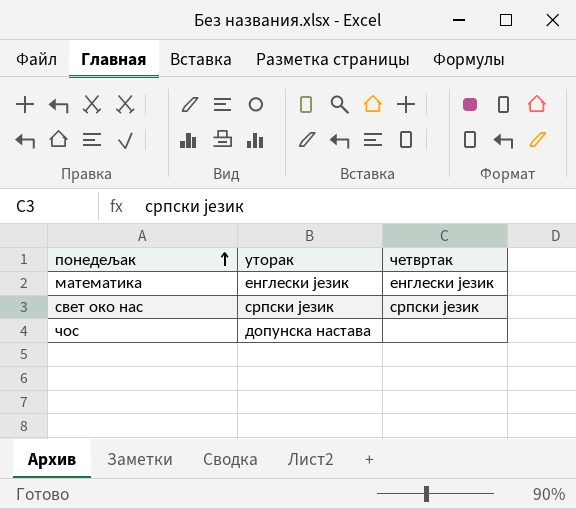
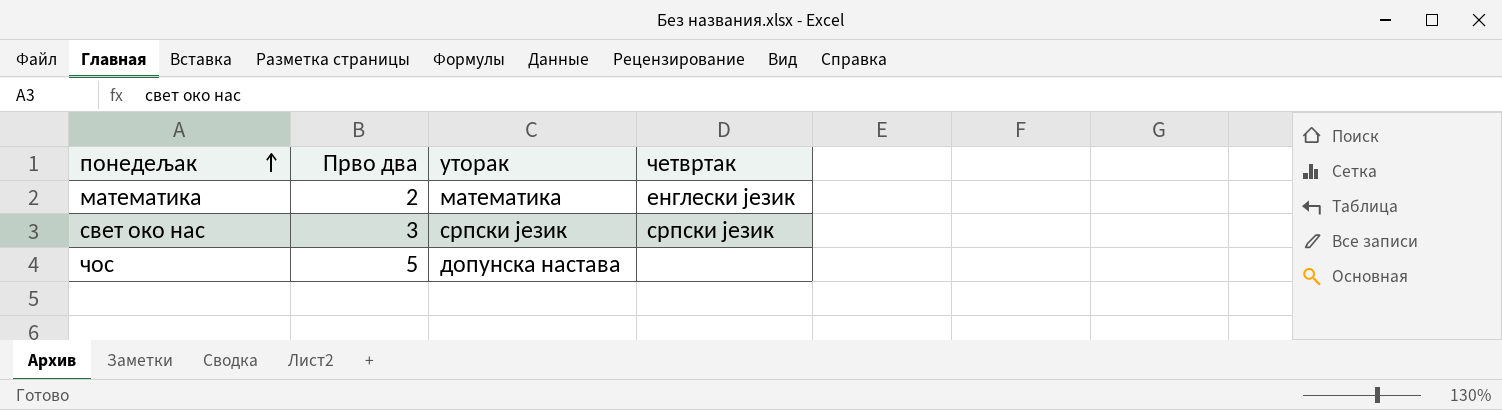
column Прво два | position: none -> 2
математика | уторак: енглески језик -> математика

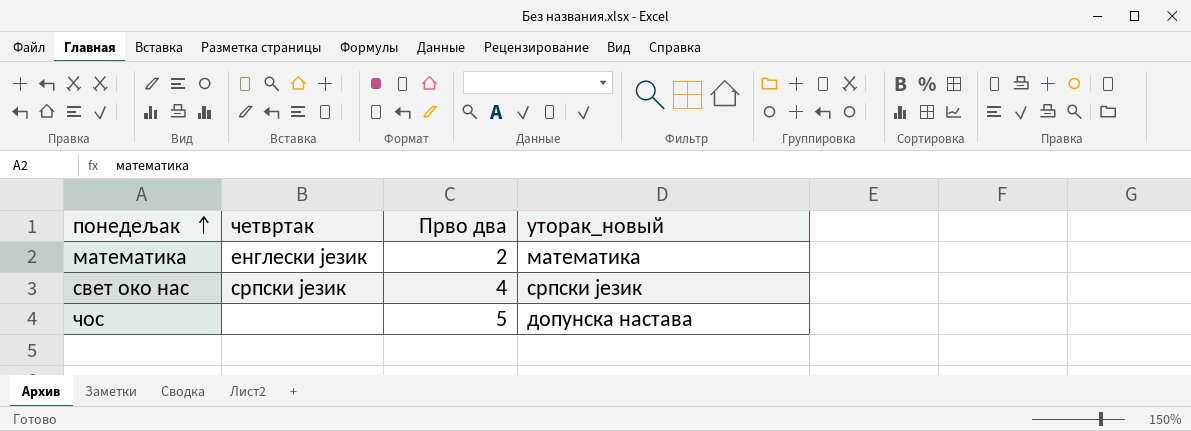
column четвртак | position: 4 -> 2
column name: уторак -> уторак_новый
свет око нас | Прво два: 3 -> 4

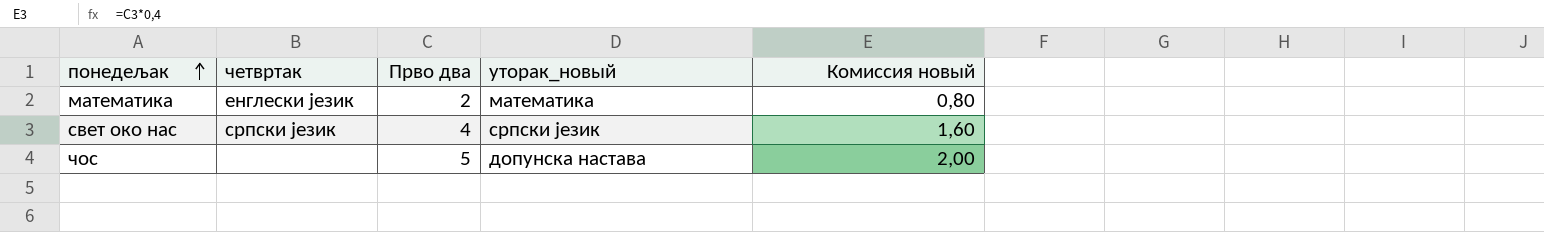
column Комиссия новый | formula: none -> [Прво два] * 0,4

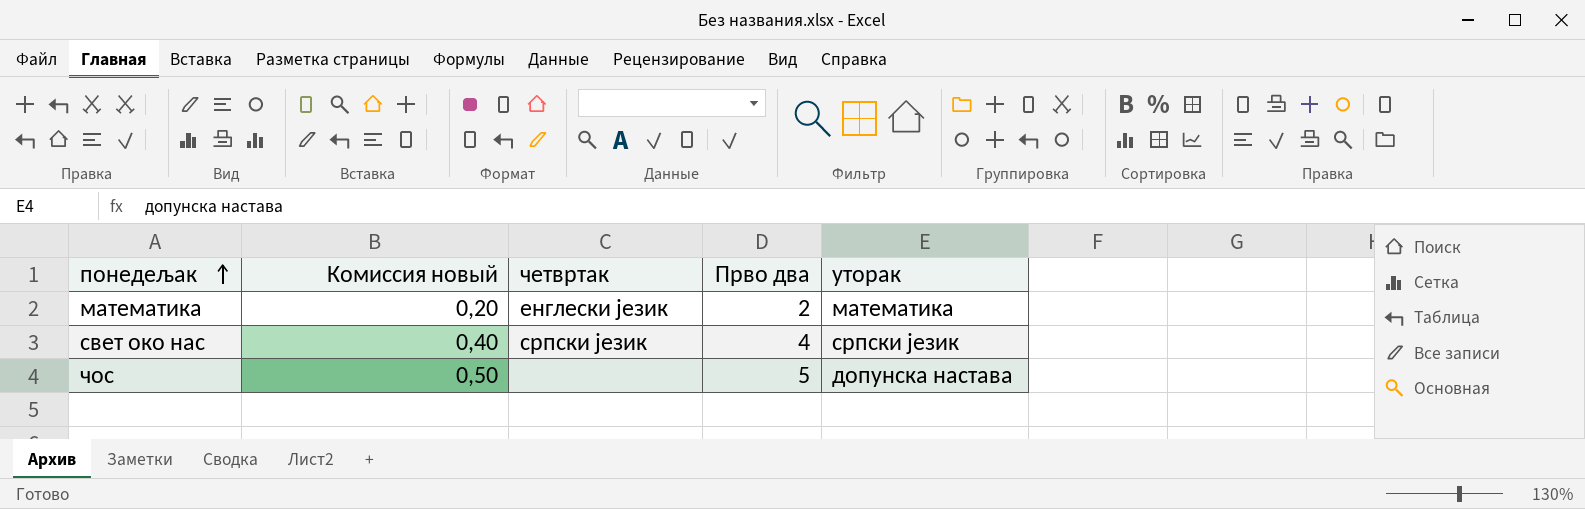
column Комиссия новый | formula: [Прво два] * 0,4 -> [Прво два] * 0,1
column Комиссия новый | position: 5 -> 2
column name: уторак_новый -> уторак

